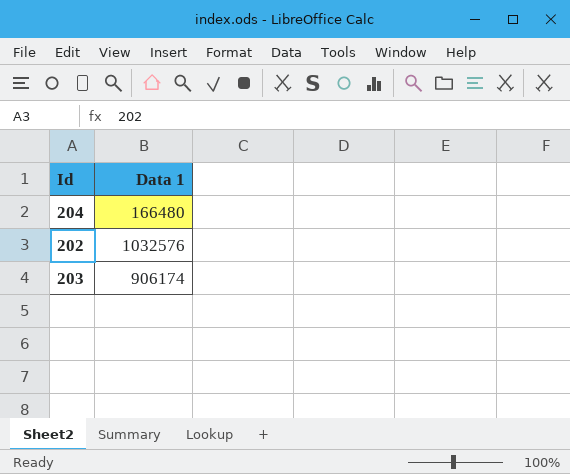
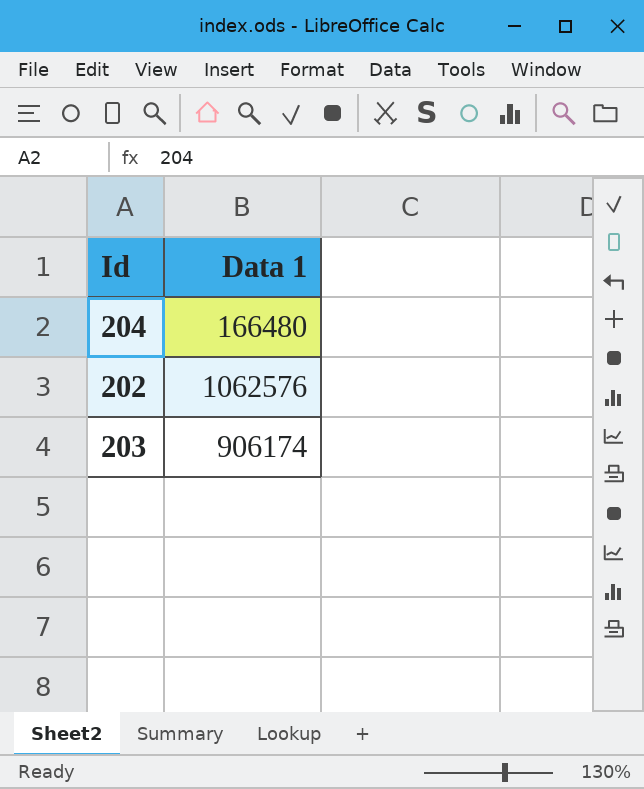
202 | Data 1: 1032576 -> 1062576

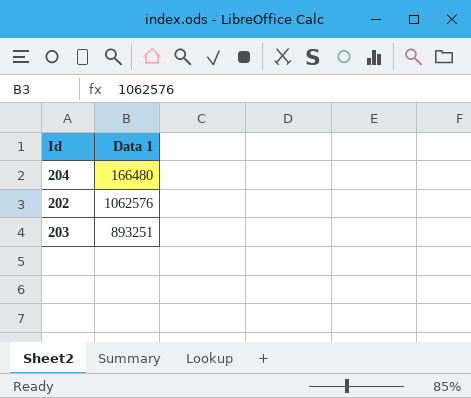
203 | Data 1: 906174 -> 893251

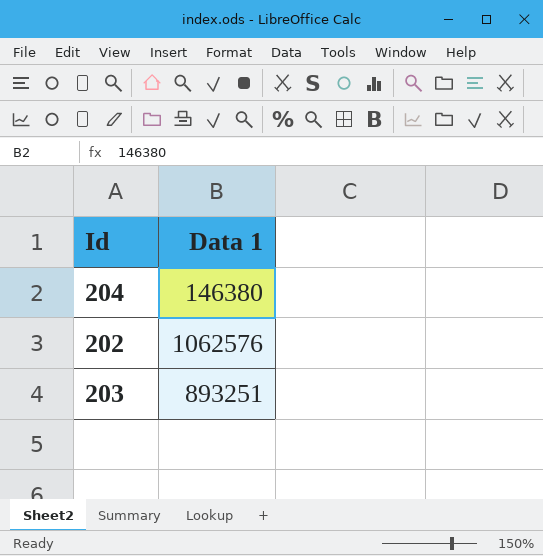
204 | Data 1: 166480 -> 146380

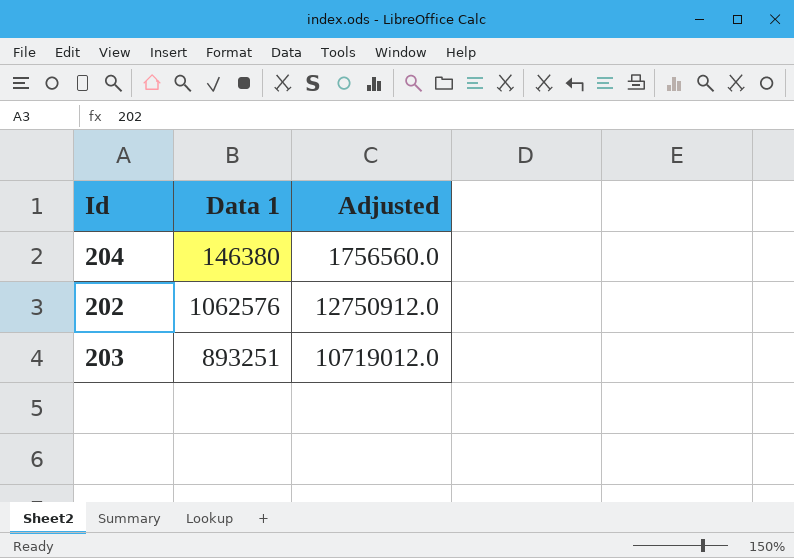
column Adjusted | formula: none -> [Data 1] * 12

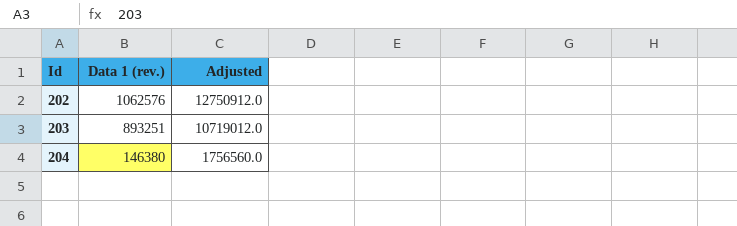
row order: none -> Id ascending
column name: Data 1 -> Data 1 (rev.)

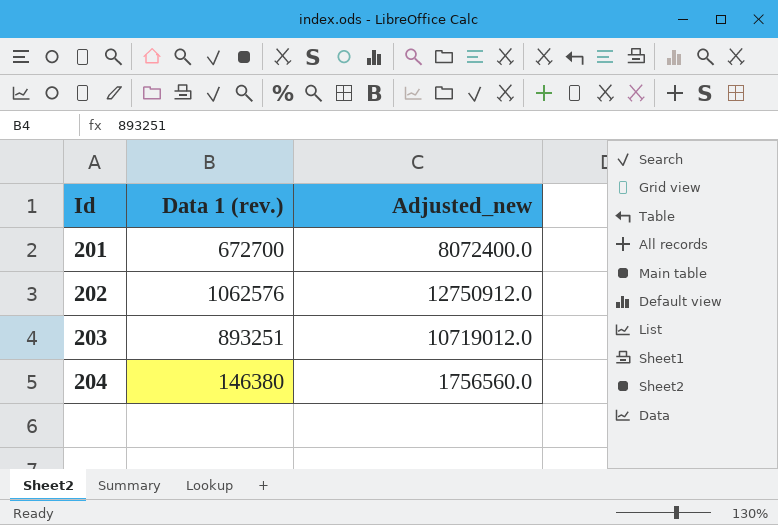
column name: Adjusted -> Adjusted_new
row 201: none -> 672700 | 8072400.0

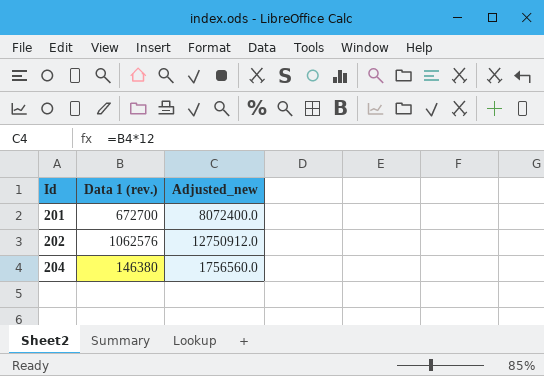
row 203: 893251 | 10719012.0 -> none

